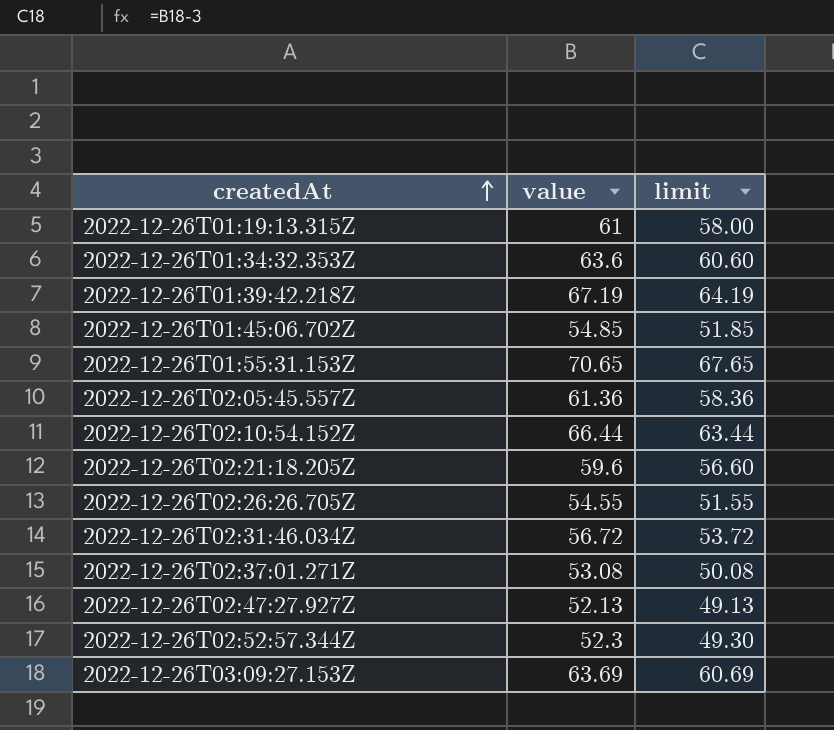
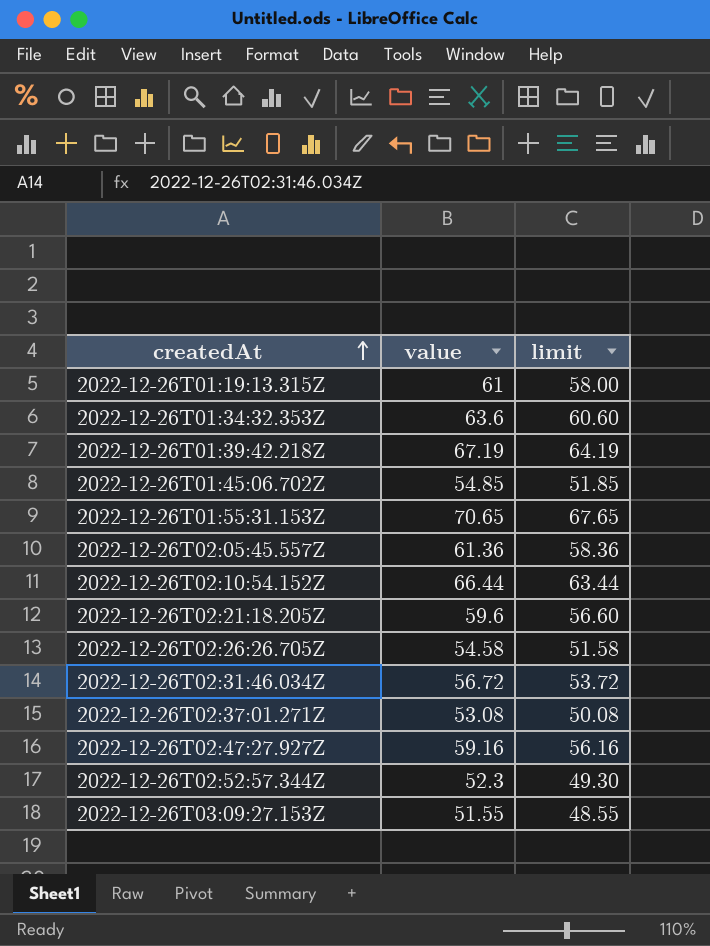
2022-12-26T02:26:26.705Z | value: 54.55 -> 54.58
2022-12-26T02:26:26.705Z | limit: 51.55 -> 51.58
2022-12-26T02:47:27.927Z | value: 52.13 -> 59.16
2022-12-26T02:47:27.927Z | limit: 49.13 -> 56.16
2022-12-26T03:09:27.153Z | value: 63.69 -> 51.55
2022-12-26T03:09:27.153Z | limit: 60.69 -> 48.55

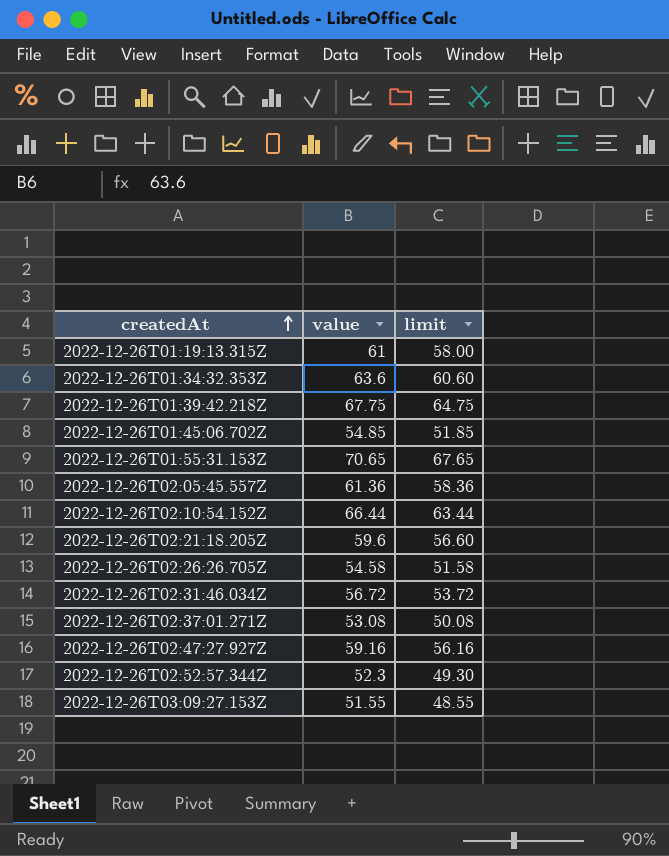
2022-12-26T01:39:42.218Z | value: 67.19 -> 67.75
2022-12-26T01:39:42.218Z | limit: 64.19 -> 64.75

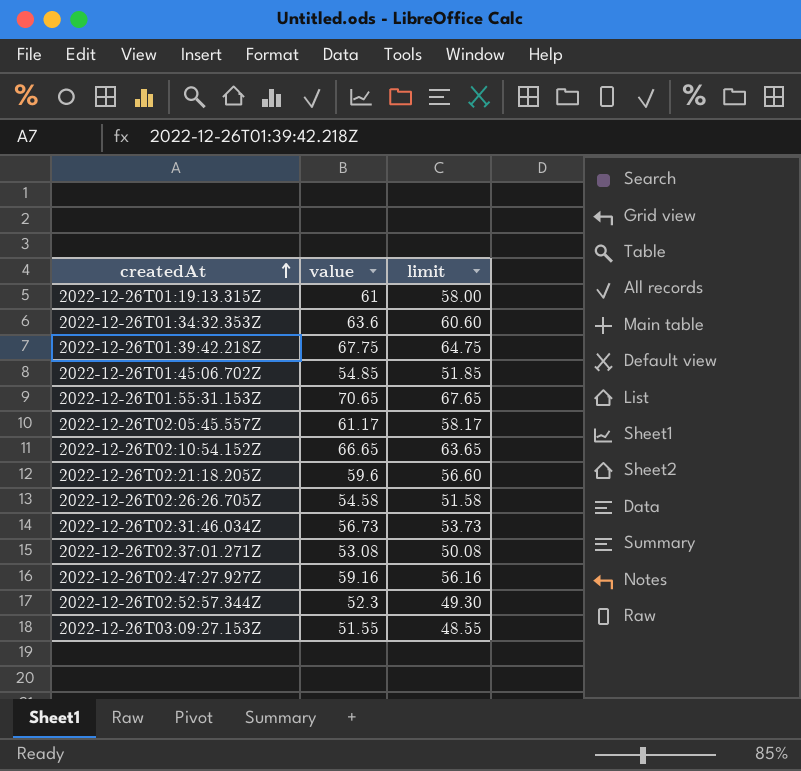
2022-12-26T02:05:45.557Z | value: 61.36 -> 61.17
2022-12-26T02:05:45.557Z | limit: 58.36 -> 58.17
2022-12-26T02:10:54.152Z | value: 66.44 -> 66.65
2022-12-26T02:10:54.152Z | limit: 63.44 -> 63.65
2022-12-26T02:31:46.034Z | value: 56.72 -> 56.73
2022-12-26T02:31:46.034Z | limit: 53.72 -> 53.73

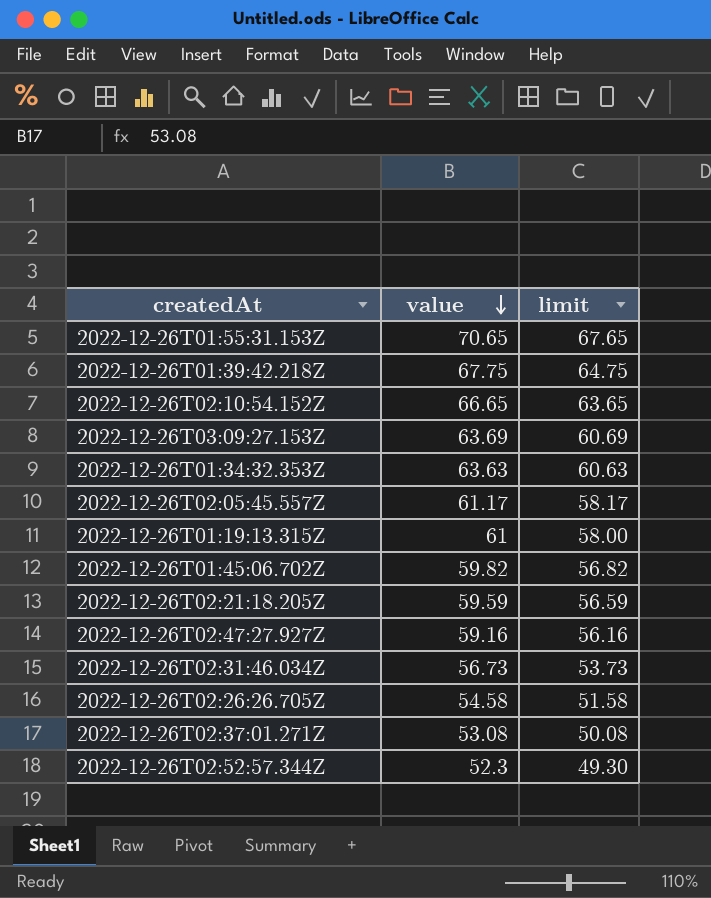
row order: createdAt ascending -> value descending
2022-12-26T03:09:27.153Z | value: 51.55 -> 63.69
2022-12-26T03:09:27.153Z | limit: 48.55 -> 60.69
2022-12-26T01:34:32.353Z | value: 63.6 -> 63.63
2022-12-26T01:34:32.353Z | limit: 60.60 -> 60.63
2022-12-26T01:45:06.702Z | value: 54.85 -> 59.82
2022-12-26T01:45:06.702Z | limit: 51.85 -> 56.82
2022-12-26T02:21:18.205Z | value: 59.6 -> 59.59
2022-12-26T02:21:18.205Z | limit: 56.60 -> 56.59

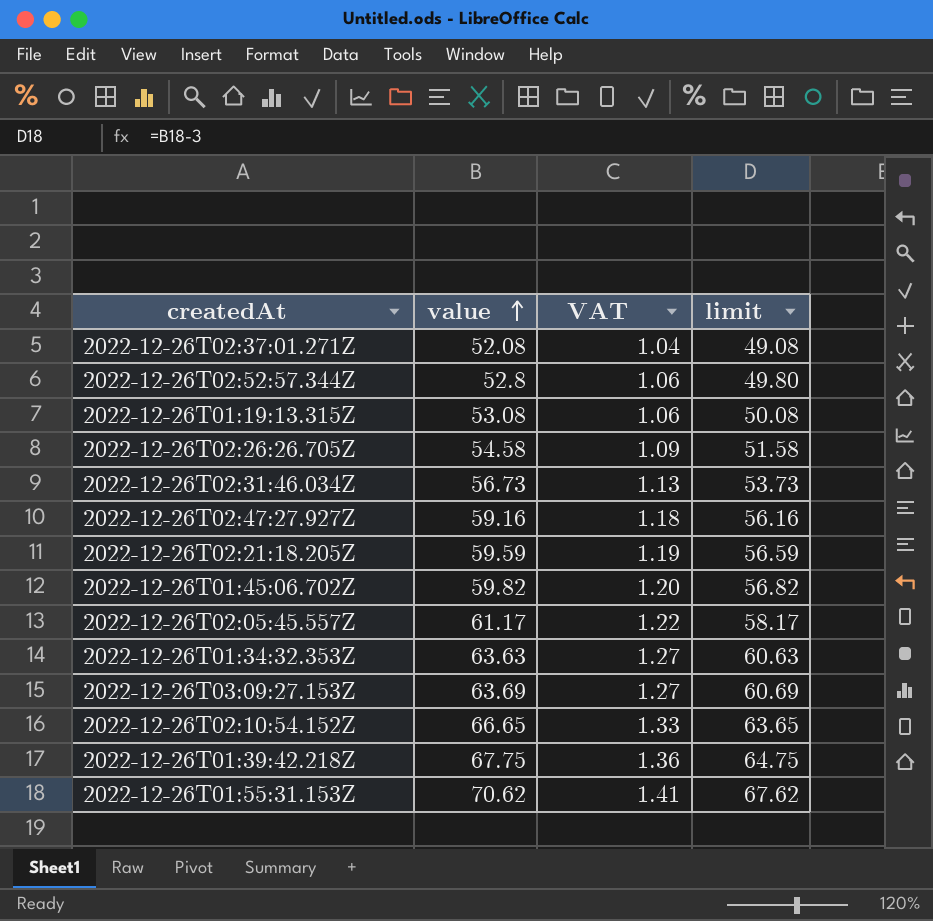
row order: value descending -> value ascending
column VAT | formula: none -> [value] * 0.02
2022-12-26T02:37:01.271Z | value: 53.08 -> 52.08
2022-12-26T02:37:01.271Z | limit: 50.08 -> 49.08
2022-12-26T02:52:57.344Z | value: 52.3 -> 52.8
2022-12-26T02:52:57.344Z | limit: 49.30 -> 49.80
2022-12-26T01:19:13.315Z | value: 61 -> 53.08
2022-12-26T01:19:13.315Z | limit: 58.00 -> 50.08
2022-12-26T01:55:31.153Z | value: 70.65 -> 70.62
2022-12-26T01:55:31.153Z | limit: 67.65 -> 67.62

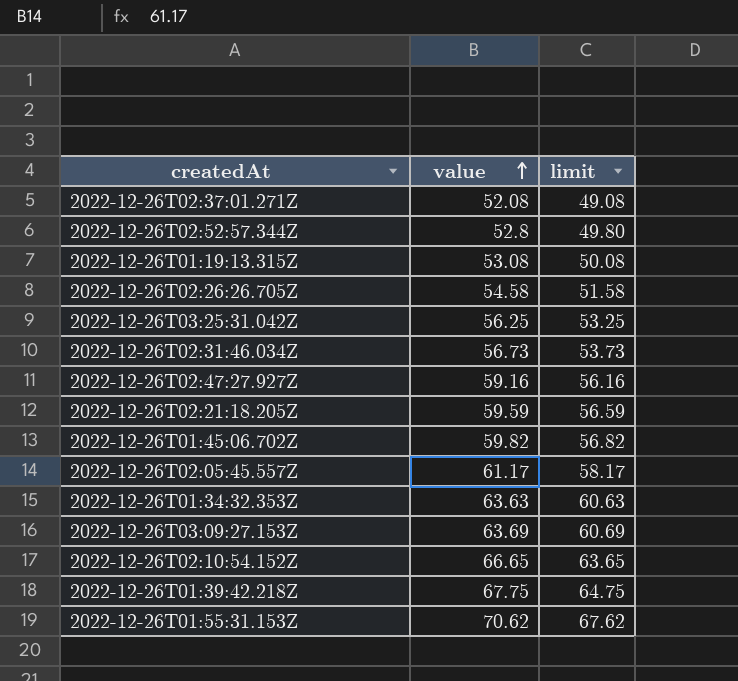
column VAT | formula: [value] * 0.02 -> none
row 2022-12-26T03:25:31.042Z: none -> 56.25 | 53.25

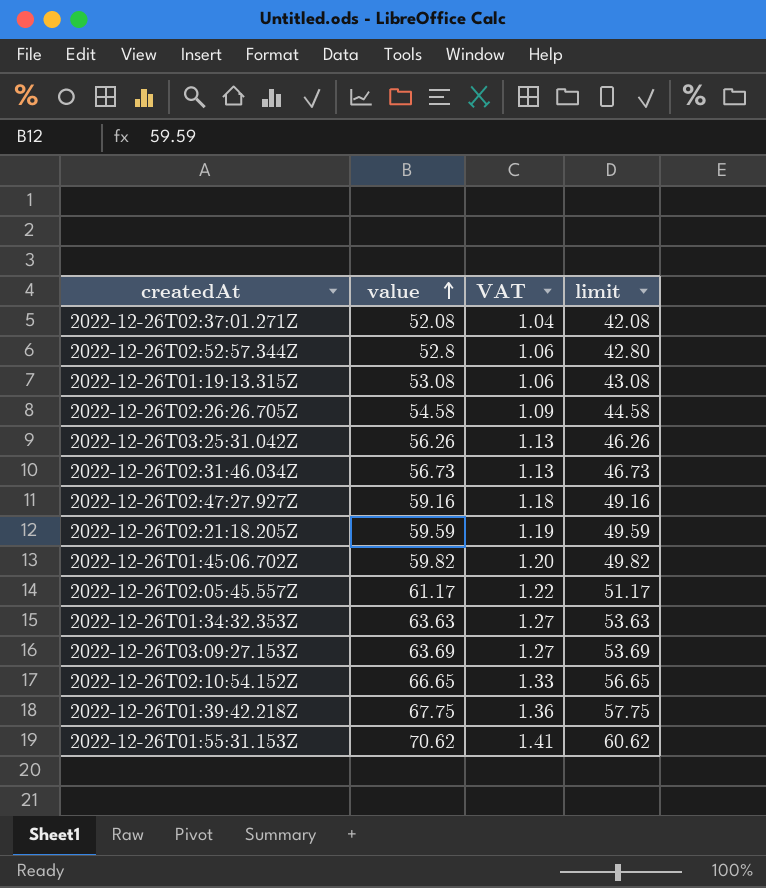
column VAT | formula: none -> [value] * 0.02
column limit | formula: [value] - 3 -> [value] - 10
2022-12-26T03:25:31.042Z | value: 56.25 -> 56.26

